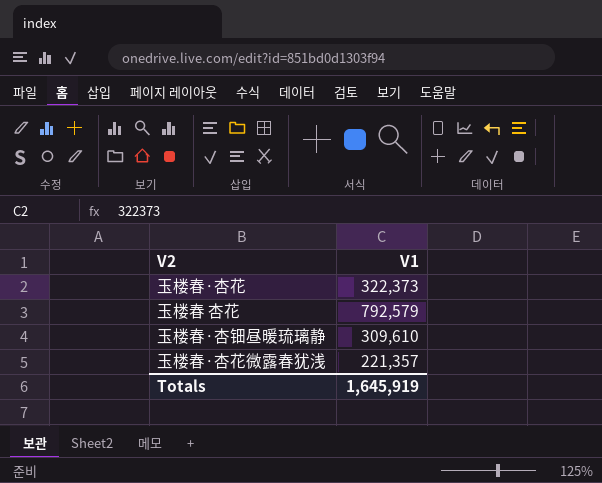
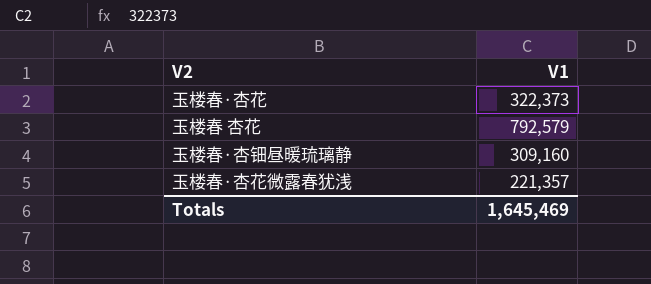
玉楼春·杏钿昼暖琉璃静 | V1: 309,610 -> 309,160
Totals | V1: 1,645,919 -> 1,645,469

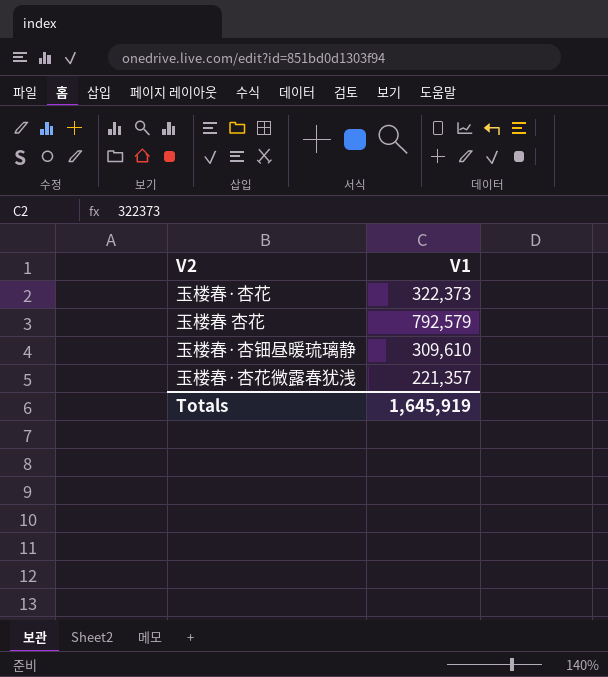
玉楼春·杏钿昼暖琉璃静 | V1: 309,160 -> 309,610
Totals | V1: 1,645,469 -> 1,645,919

